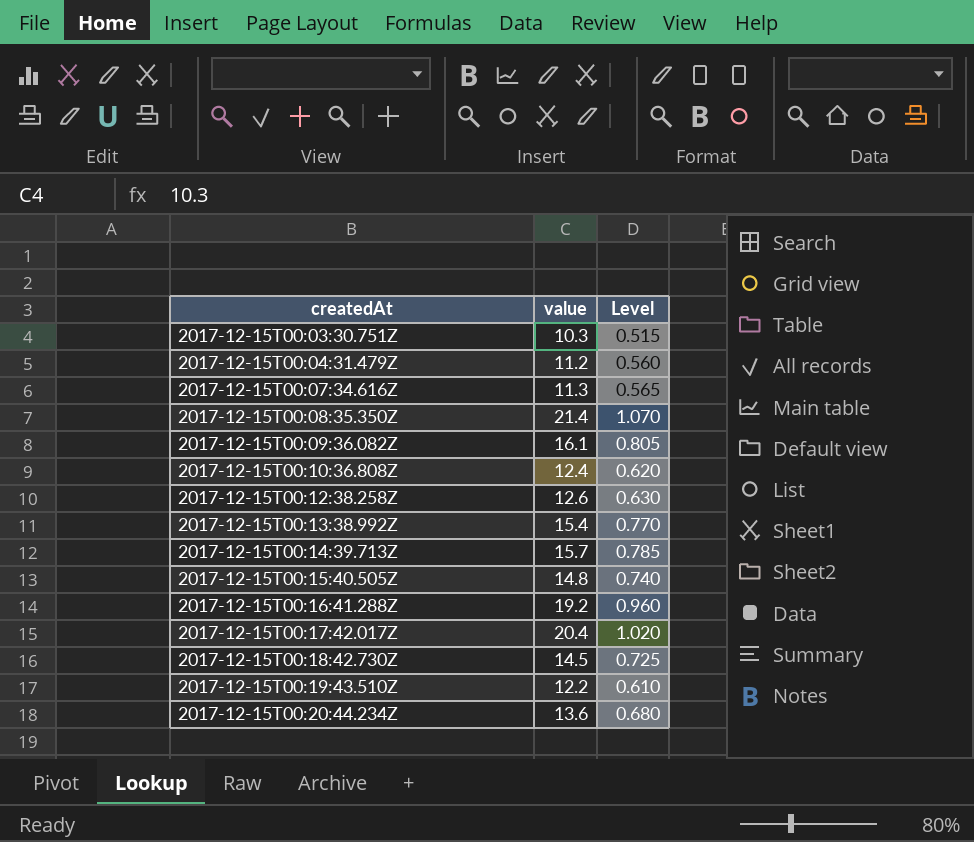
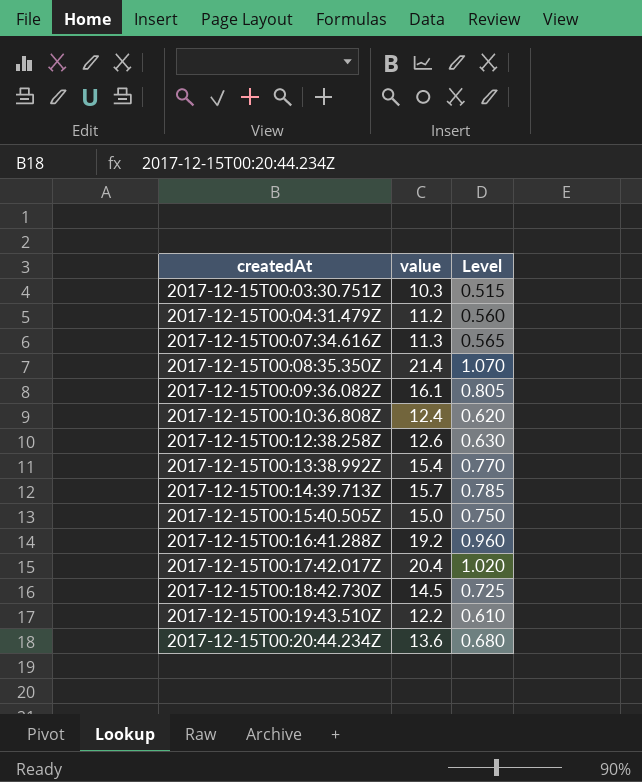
2017-12-15T00:15:40.505Z | value: 14.8 -> 15.0
2017-12-15T00:15:40.505Z | Level: 0.740 -> 0.750

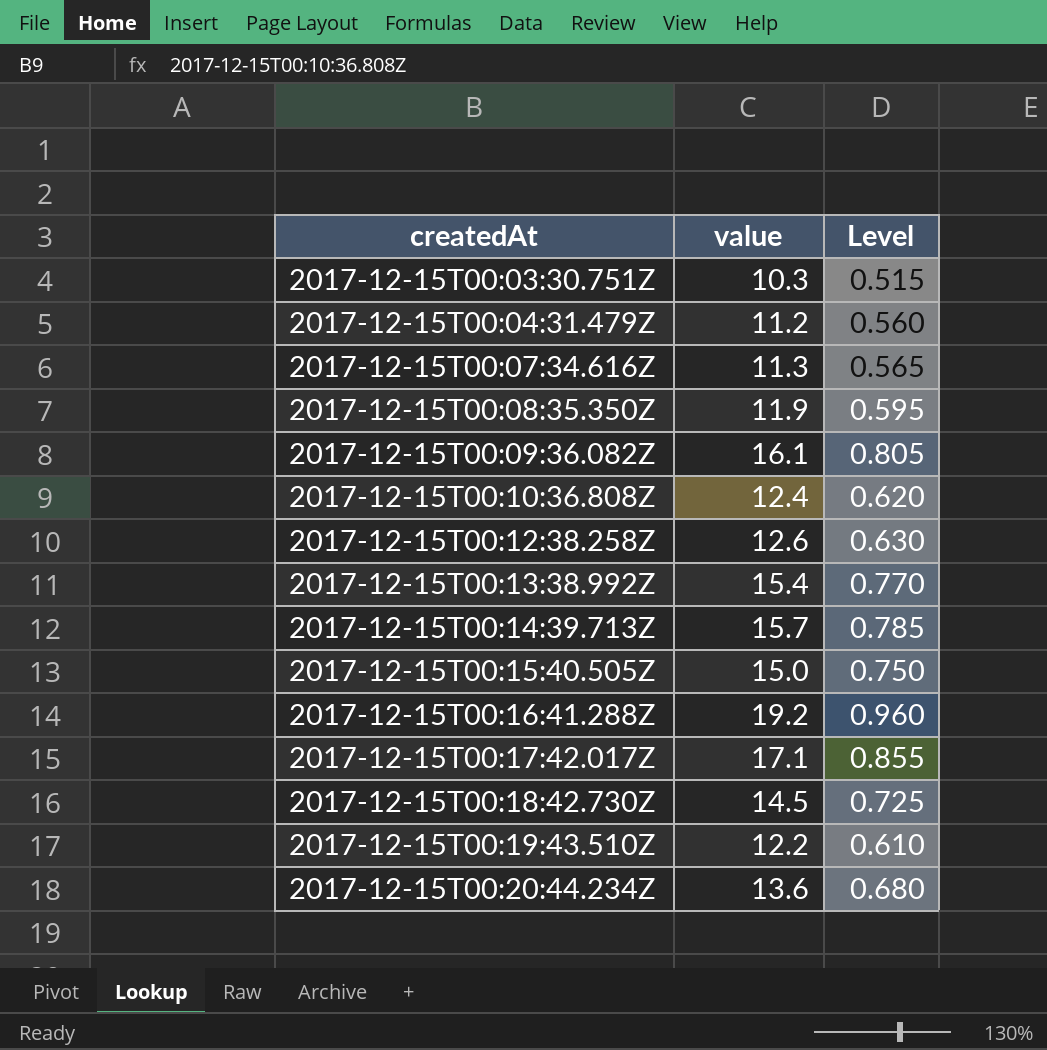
2017-12-15T00:08:35.350Z | value: 21.4 -> 11.9
2017-12-15T00:08:35.350Z | Level: 1.070 -> 0.595
2017-12-15T00:17:42.017Z | value: 20.4 -> 17.1
2017-12-15T00:17:42.017Z | Level: 1.020 -> 0.855

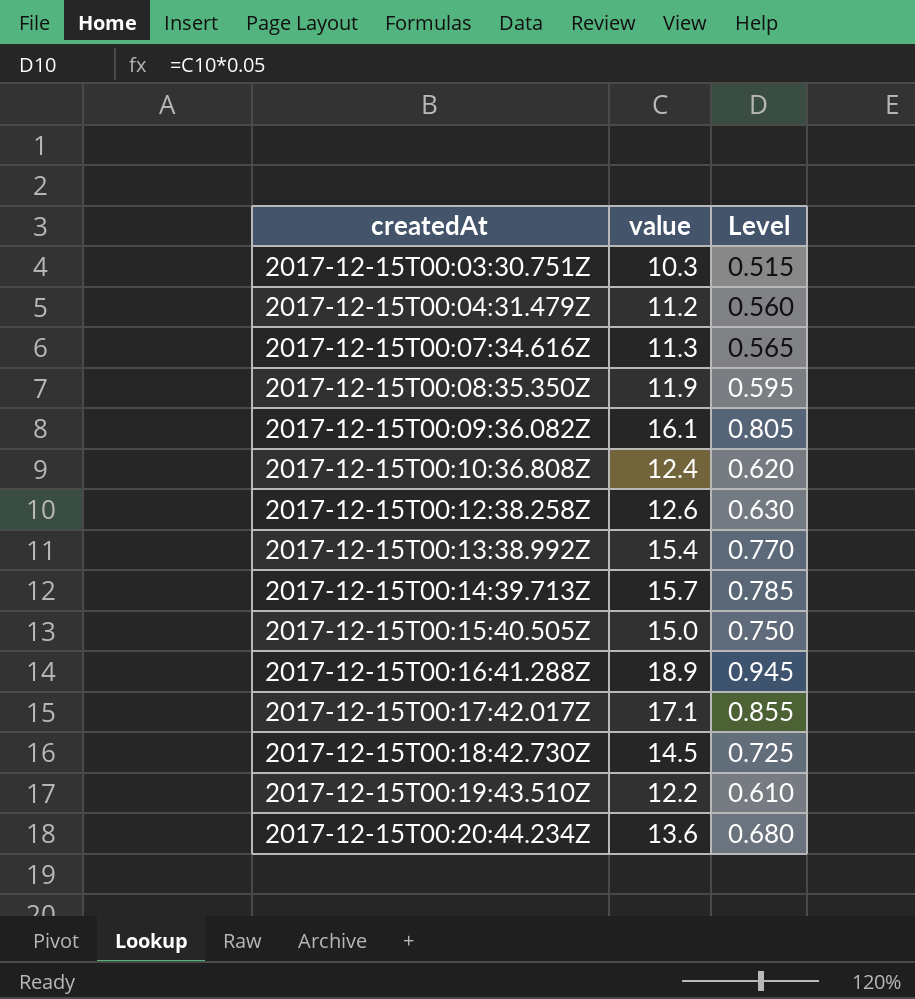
2017-12-15T00:16:41.288Z | value: 19.2 -> 18.9
2017-12-15T00:16:41.288Z | Level: 0.960 -> 0.945

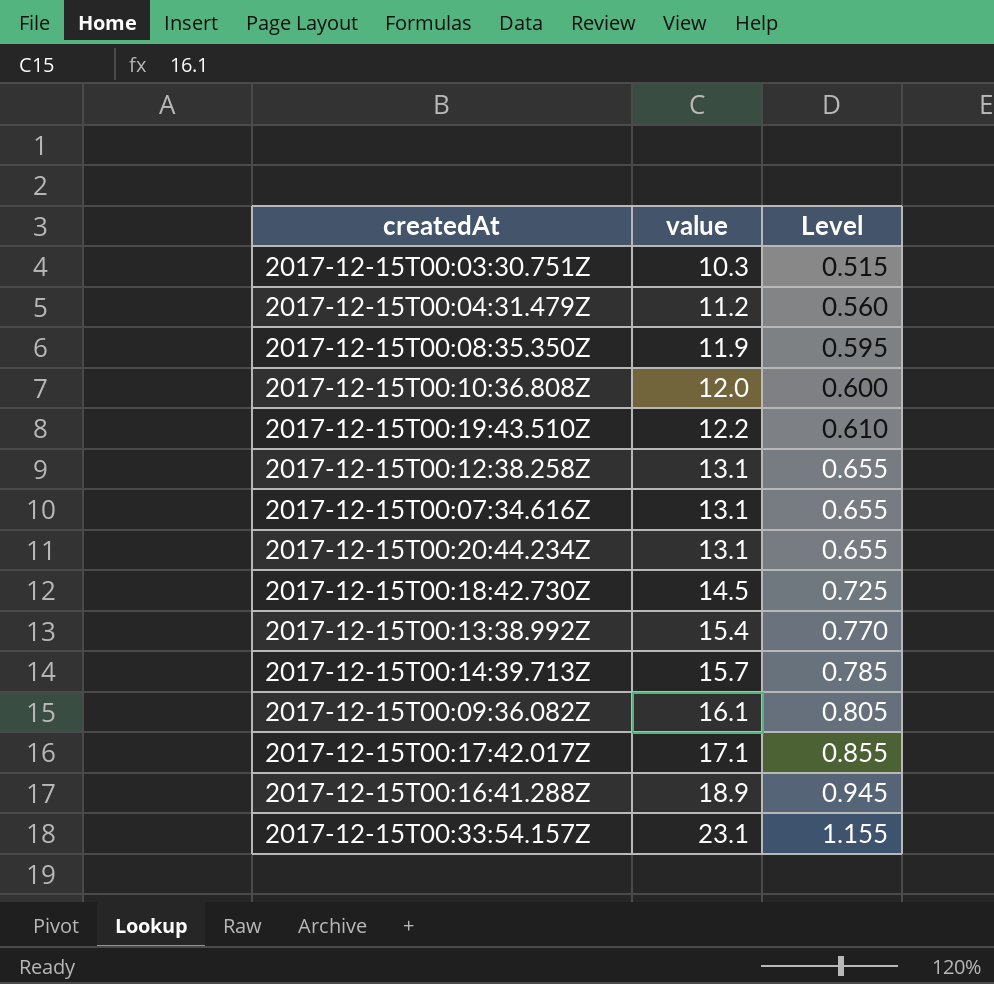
row order: createdAt ascending -> value ascending
row 2017-12-15T00:15:40.505Z: 15.0 | 0.750 -> none
2017-12-15T00:10:36.808Z | value: 12.4 -> 12.0
2017-12-15T00:10:36.808Z | Level: 0.620 -> 0.600
2017-12-15T00:12:38.258Z | value: 12.6 -> 13.1
2017-12-15T00:12:38.258Z | Level: 0.630 -> 0.655
2017-12-15T00:07:34.616Z | value: 11.3 -> 13.1
2017-12-15T00:07:34.616Z | Level: 0.565 -> 0.655
2017-12-15T00:20:44.234Z | value: 13.6 -> 13.1
2017-12-15T00:20:44.234Z | Level: 0.680 -> 0.655
row 2017-12-15T00:33:54.157Z: none -> 23.1 | 1.155

